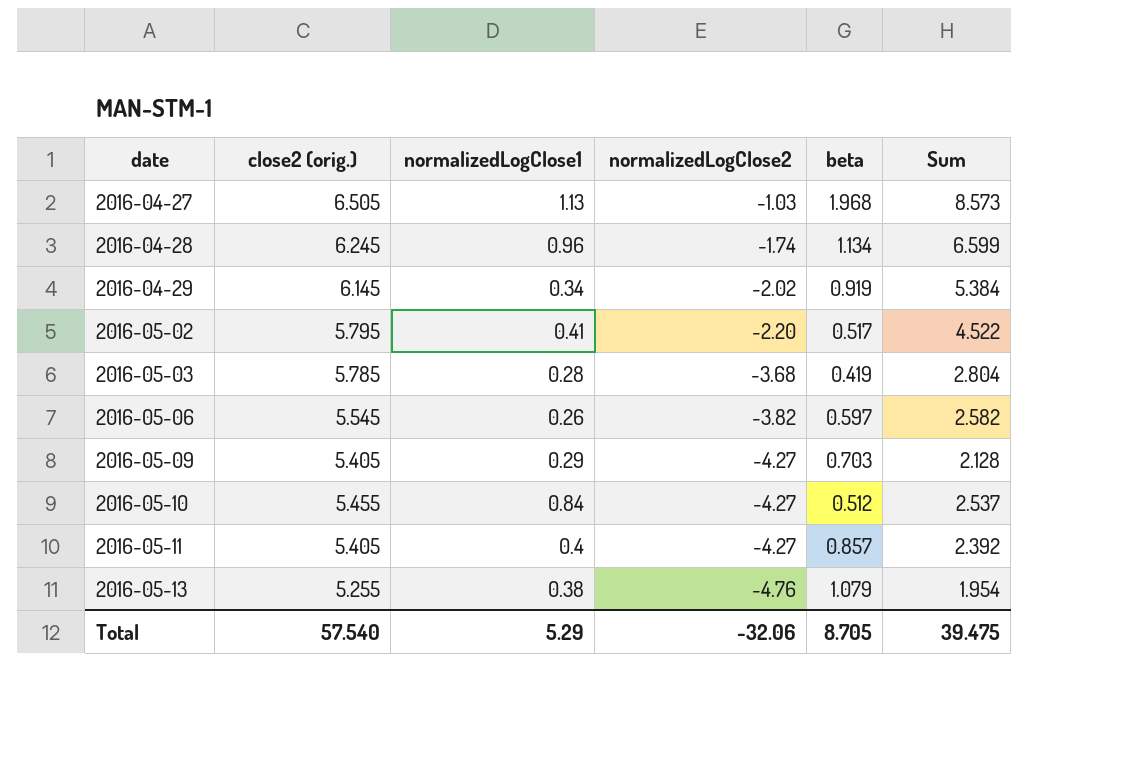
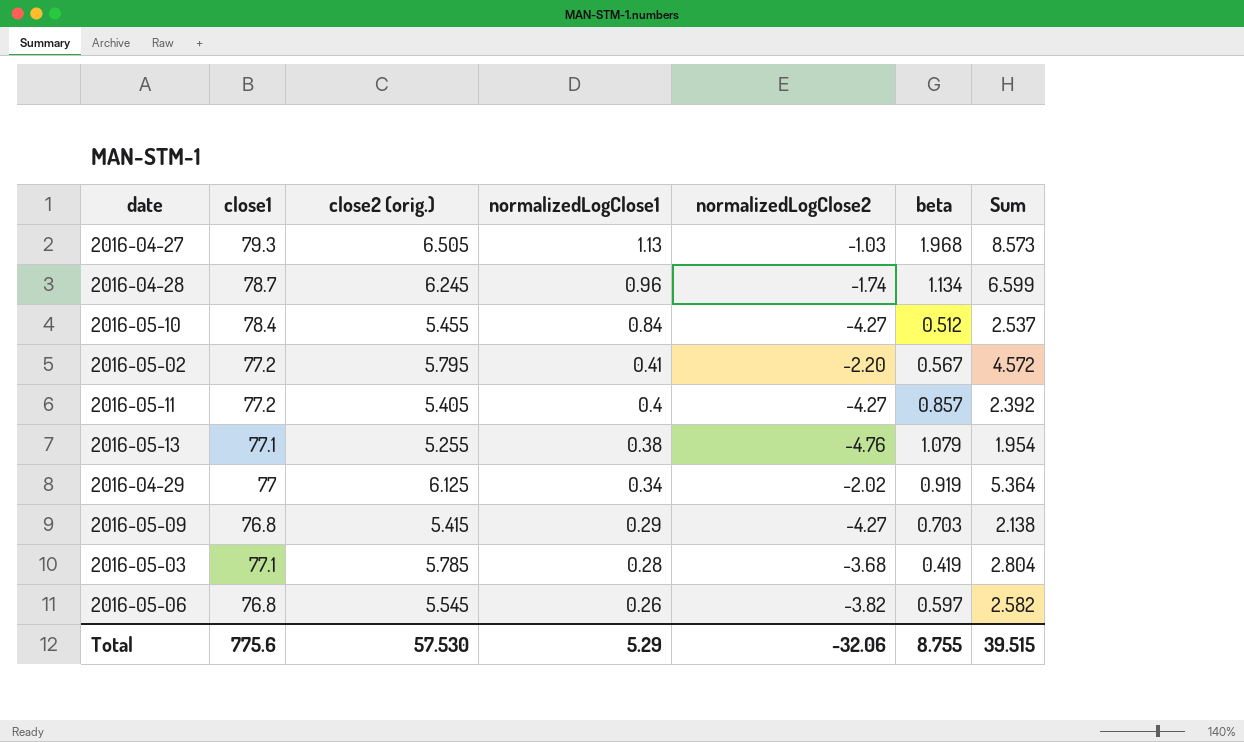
row order: date ascending -> normalizedLogClose1 descending
column close1 | position: none -> 2
2016-05-02 | beta: 0.517 -> 0.567
2016-05-02 | Sum: 4.522 -> 4.572
2016-04-29 | close2 (orig.): 6.145 -> 6.125
2016-04-29 | Sum: 5.384 -> 5.364
2016-05-09 | close2 (orig.): 5.405 -> 5.415
2016-05-09 | Sum: 2.128 -> 2.138
Total | close2 (orig.): 57.540 -> 57.530
Total | beta: 8.705 -> 8.755
Total | Sum: 39.475 -> 39.515

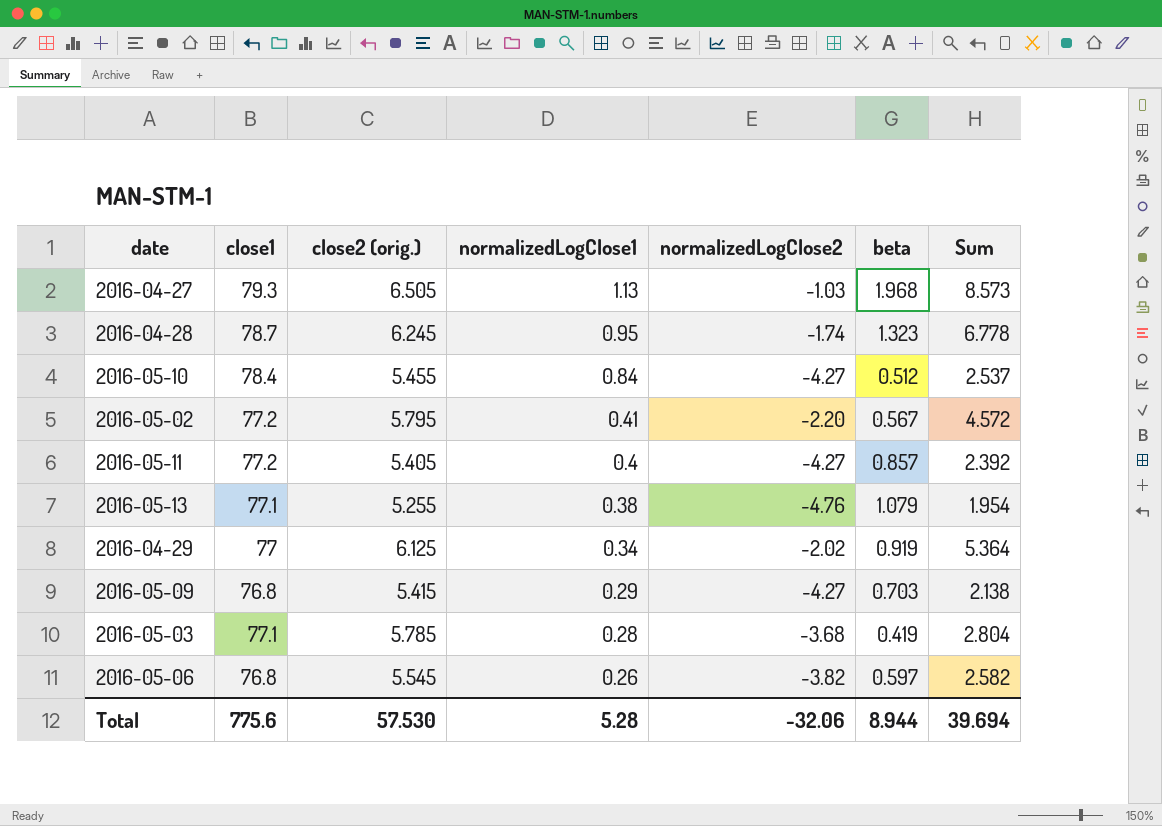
2016-04-28 | normalizedLogClose1: 0.96 -> 0.95
2016-04-28 | beta: 1.134 -> 1.323
2016-04-28 | Sum: 6.599 -> 6.778
Total | normalizedLogClose1: 5.29 -> 5.28
Total | beta: 8.755 -> 8.944
Total | Sum: 39.515 -> 39.694

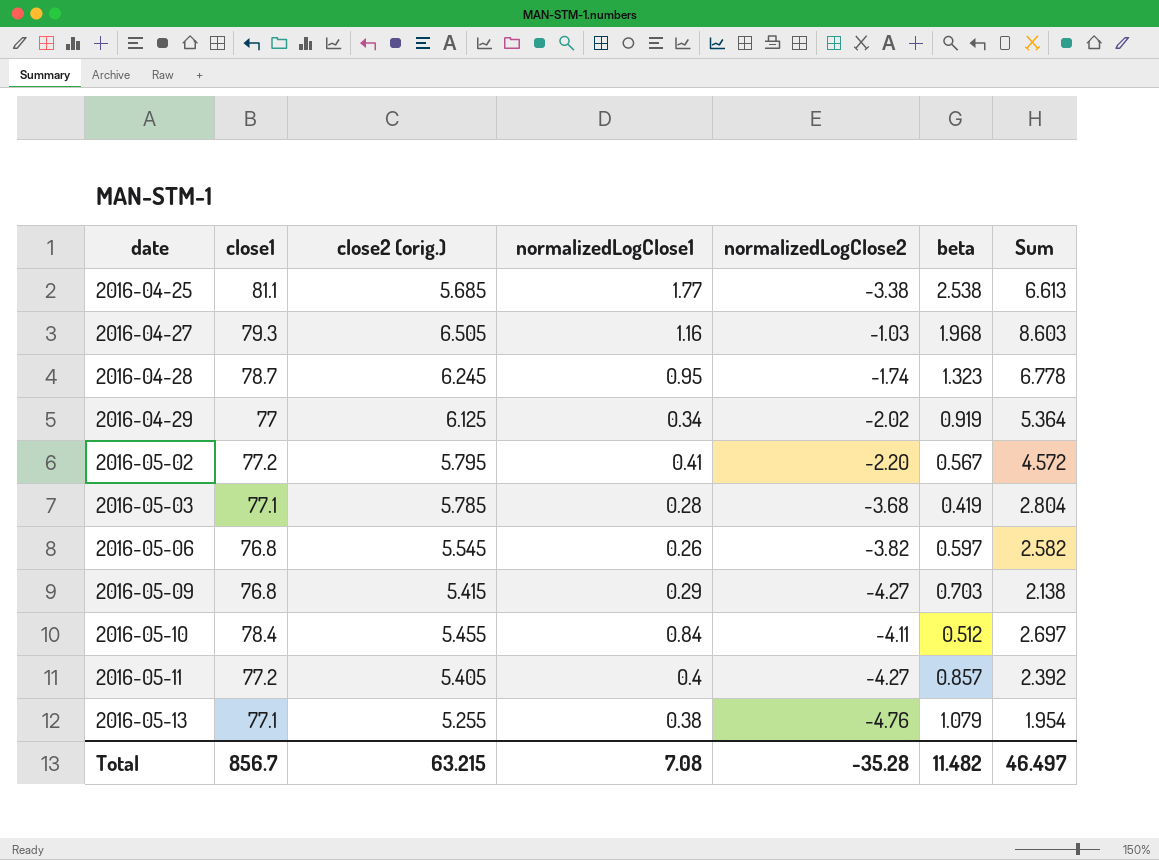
row order: normalizedLogClose1 descending -> date ascending
row 2016-04-25: none -> 81.1 | 5.685 | 1.77 | -3.38 | 2.538 | 6.613
2016-04-27 | normalizedLogClose1: 1.13 -> 1.16
2016-04-27 | Sum: 8.573 -> 8.603
2016-05-10 | normalizedLogClose2: -4.27 -> -4.11
2016-05-10 | Sum: 2.537 -> 2.697
Total | close1: 775.6 -> 856.7
Total | close2 (orig.): 57.530 -> 63.215
Total | normalizedLogClose1: 5.28 -> 7.08
Total | normalizedLogClose2: -32.06 -> -35.28
Total | beta: 8.944 -> 11.482
Total | Sum: 39.694 -> 46.497

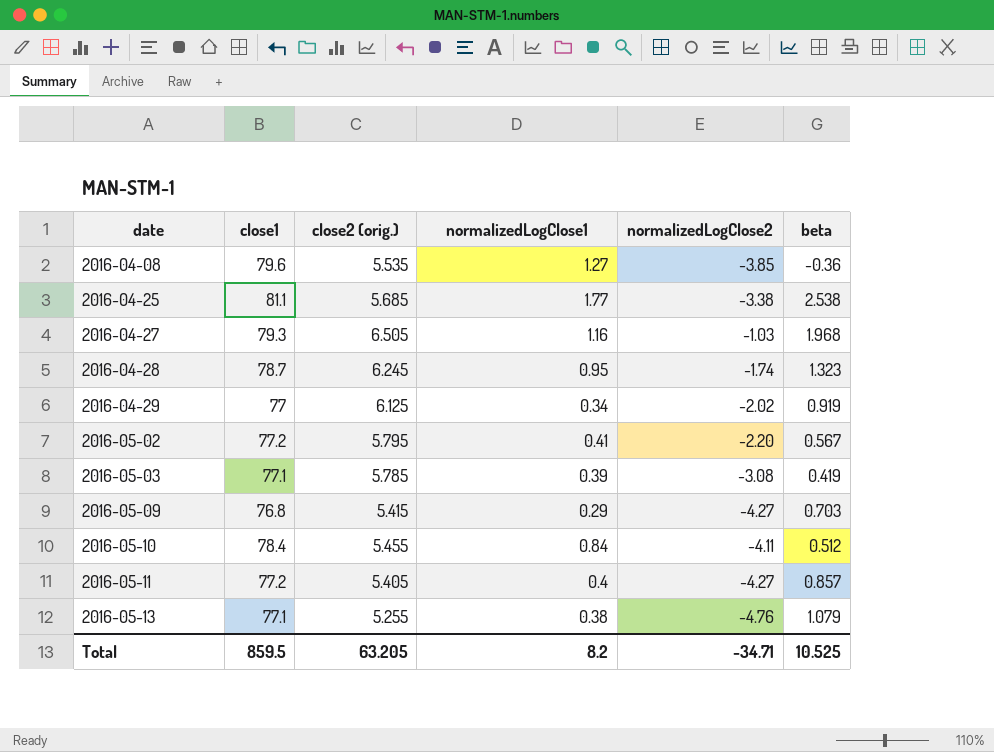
column Sum | formula: [close2 (orig.)] + [normalizedLogClose1] + [normalizedLogClose2] + [beta] -> none
row 2016-05-06: 76.8 | 5.545 | 0.26 | -3.82 | 0.597 | 2.582 -> none
row 2016-04-08: none -> 79.6 | 5.535 | 1.27 | -3.85 | -0.36
2016-05-03 | normalizedLogClose1: 0.28 -> 0.39
2016-05-03 | normalizedLogClose2: -3.68 -> -3.08
Total | close1: 856.7 -> 859.5
Total | close2 (orig.): 63.215 -> 63.205
Total | normalizedLogClose1: 7.08 -> 8.2
Total | normalizedLogClose2: -35.28 -> -34.71
Total | beta: 11.482 -> 10.525

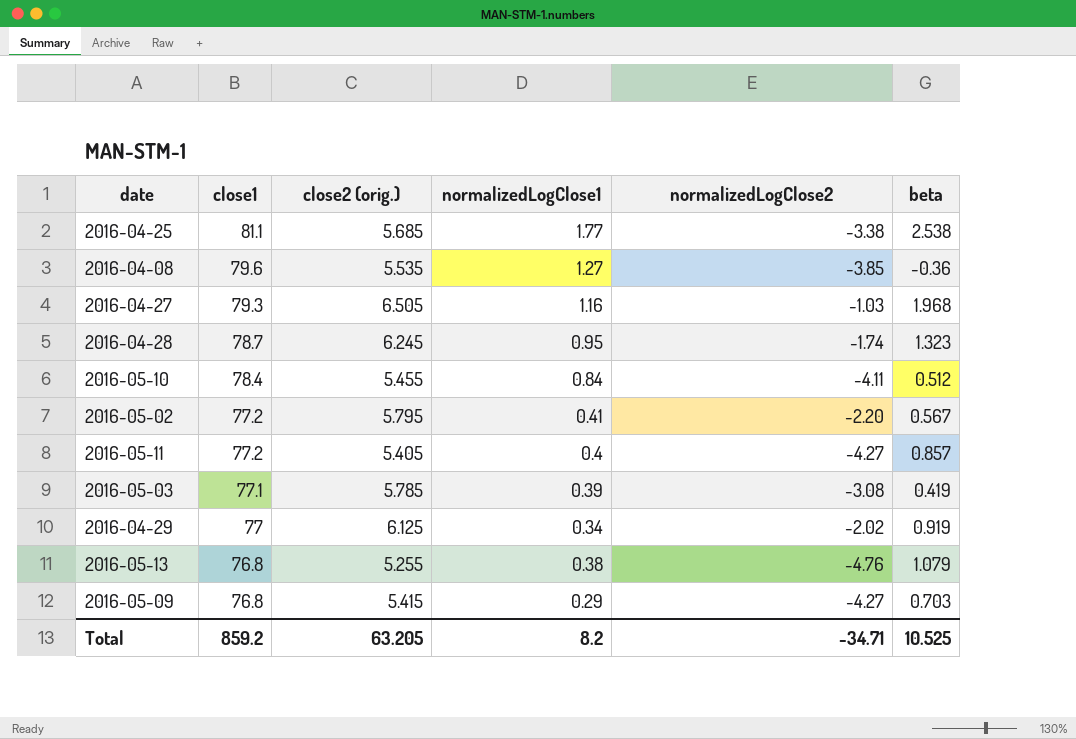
row order: date ascending -> close1 descending
2016-05-13 | close1: 77.1 -> 76.8
Total | close1: 859.5 -> 859.2

